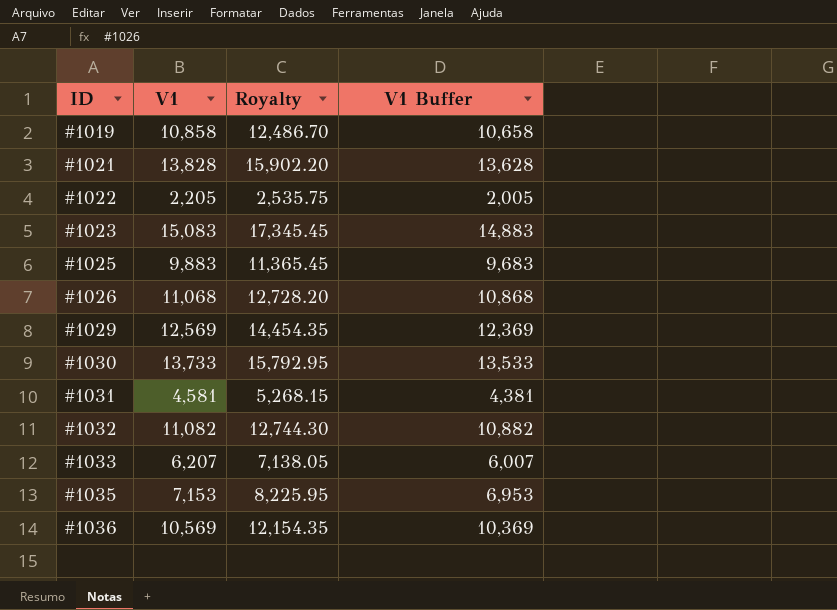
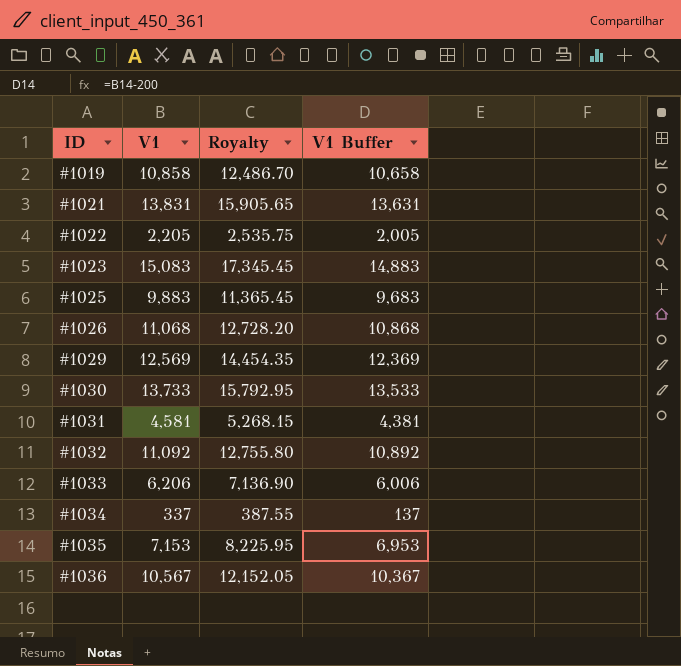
#1021 | V1: 13,828 -> 13,831
#1021 | Royalty: 15,902.20 -> 15,905.65
#1021 | V1 Buffer: 13,628 -> 13,631
#1032 | V1: 11,082 -> 11,092
#1032 | Royalty: 12,744.30 -> 12,755.80
#1032 | V1 Buffer: 10,882 -> 10,892
#1033 | V1: 6,207 -> 6,206
#1033 | Royalty: 7,138.05 -> 7,136.90
#1033 | V1 Buffer: 6,007 -> 6,006
row #1034: none -> 337 | 387.55 | 137
#1036 | V1: 10,569 -> 10,567
#1036 | Royalty: 12,154.35 -> 12,152.05
#1036 | V1 Buffer: 10,369 -> 10,367

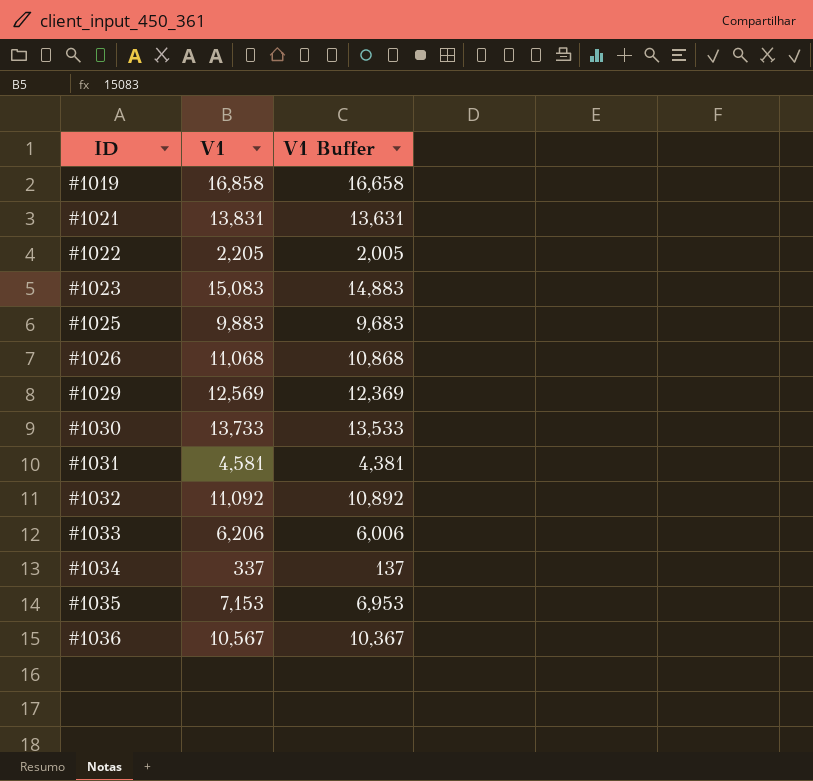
column Royalty | formula: [V1] * 1.15 -> none
#1019 | V1: 10,858 -> 16,858
#1019 | V1 Buffer: 10,658 -> 16,658

